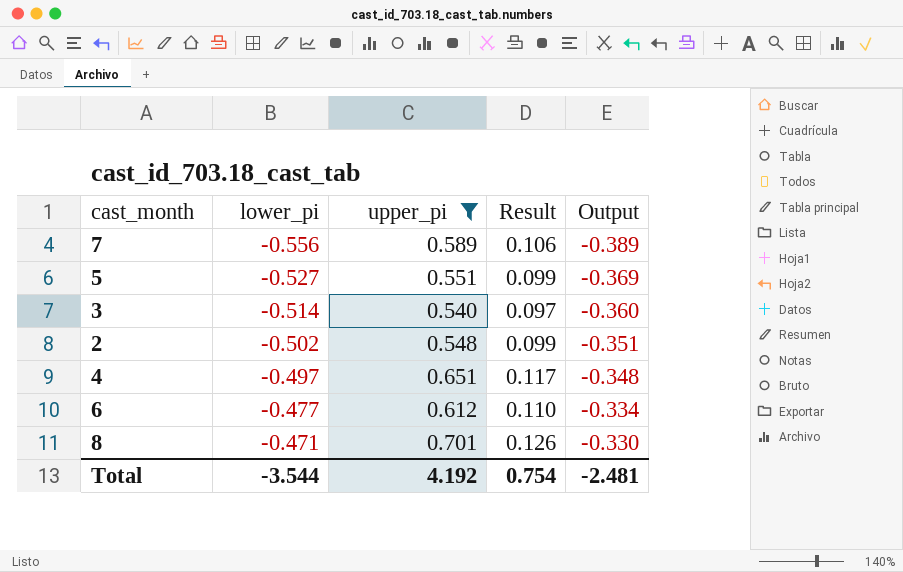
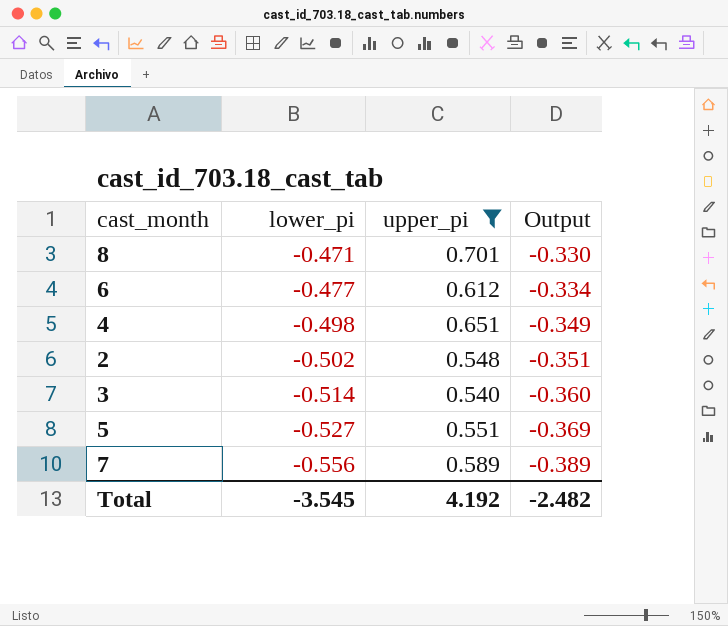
row order: lower_pi ascending -> lower_pi descending
column Result | formula: [upper_pi] * 0.18 -> none
4 | lower_pi: -0.497 -> -0.498
4 | Output: -0.348 -> -0.349
Total | lower_pi: -3.544 -> -3.545
Total | Output: -2.481 -> -2.482

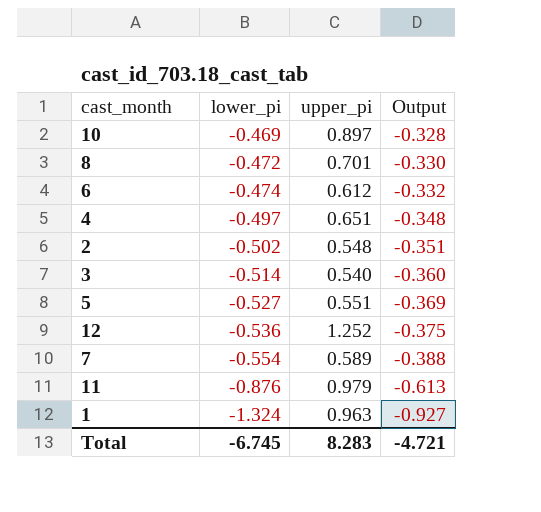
filter: upper_pi <= 0.701 -> none
8 | lower_pi: -0.471 -> -0.472
6 | lower_pi: -0.477 -> -0.474
6 | Output: -0.334 -> -0.332
4 | lower_pi: -0.498 -> -0.497
4 | Output: -0.349 -> -0.348
7 | lower_pi: -0.556 -> -0.554
7 | Output: -0.389 -> -0.388
Total | lower_pi: -3.545 -> -6.745
Total | upper_pi: 4.192 -> 8.283
Total | Output: -2.482 -> -4.721

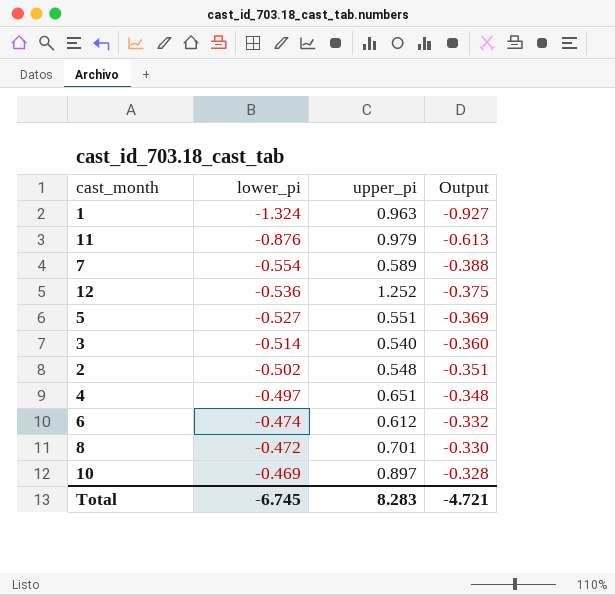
row order: lower_pi descending -> lower_pi ascending

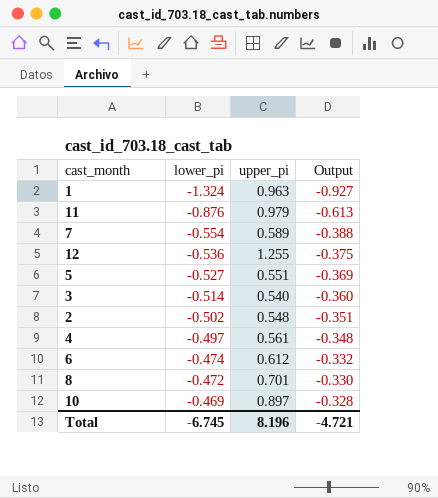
12 | upper_pi: 1.252 -> 1.255
4 | upper_pi: 0.651 -> 0.561
Total | upper_pi: 8.283 -> 8.196

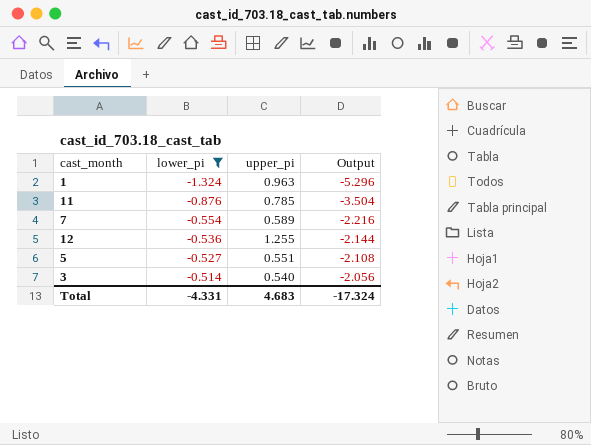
filter: none -> lower_pi <= -0.514
column Output | formula: [lower_pi] * 0.7 -> [lower_pi] * 4
11 | upper_pi: 0.979 -> 0.785
Total | lower_pi: -6.745 -> -4.331
Total | upper_pi: 8.196 -> 4.683
Total | Output: -4.721 -> -17.324

